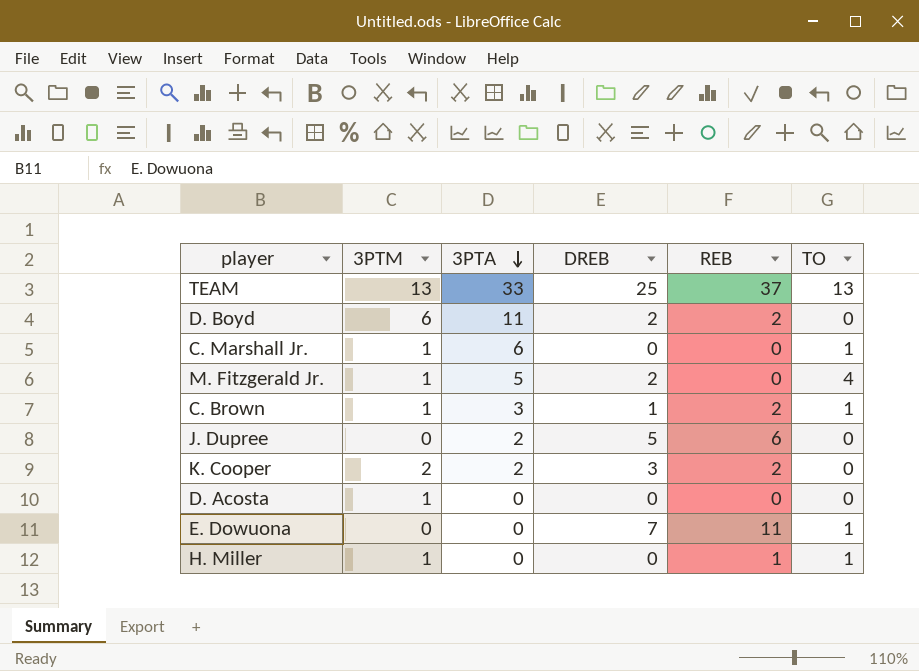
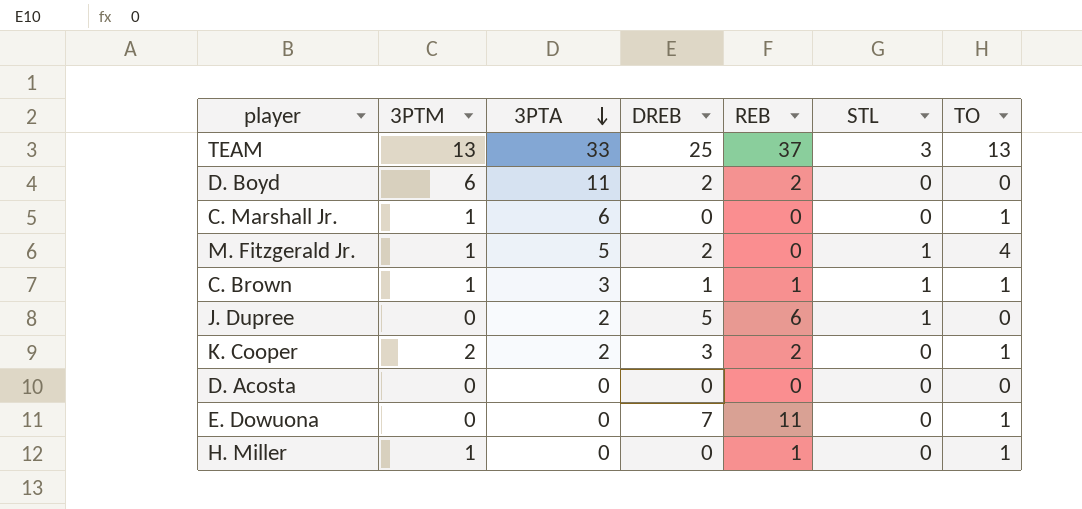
column STL | position: none -> 6
C. Brown | REB: 2 -> 1
K. Cooper | TO: 0 -> 1
D. Acosta | 3PTM: 1 -> 0

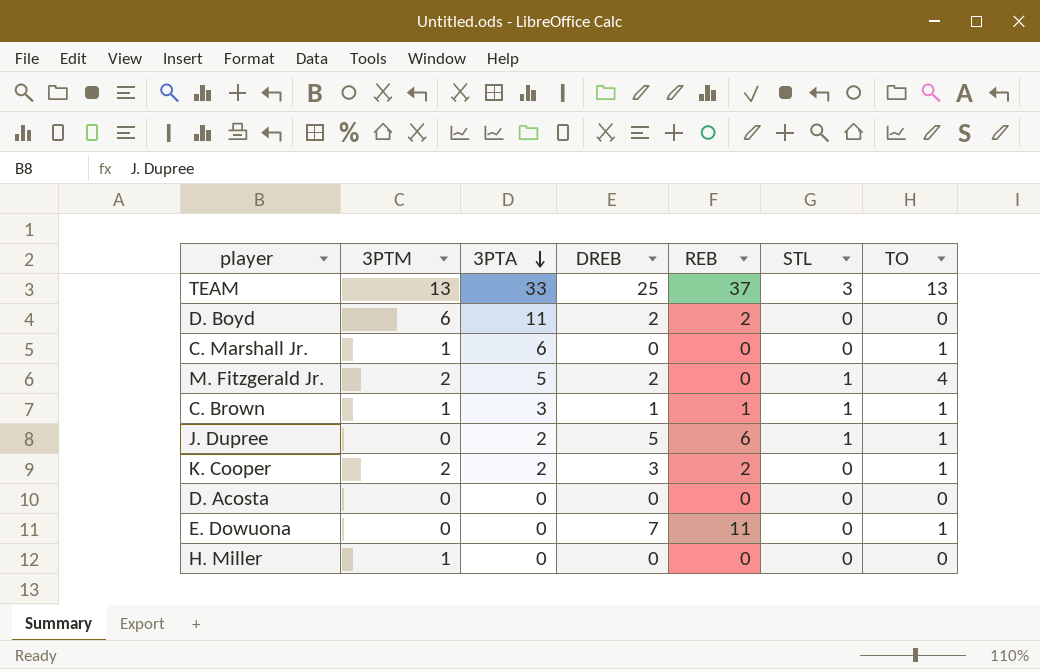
M. Fitzgerald Jr. | 3PTM: 1 -> 2
J. Dupree | TO: 0 -> 1
H. Miller | REB: 1 -> 0
H. Miller | TO: 1 -> 0

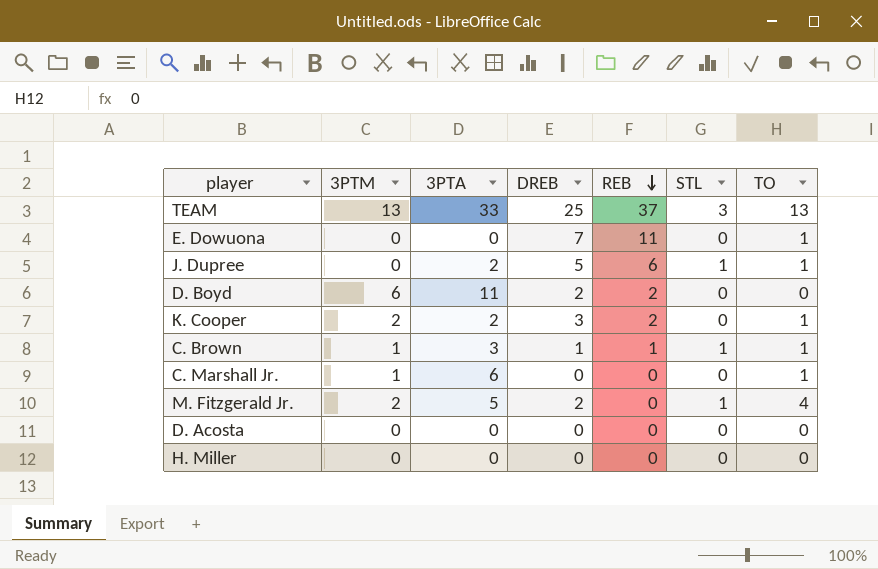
row order: 3PTA descending -> REB descending
H. Miller | 3PTM: 1 -> 0

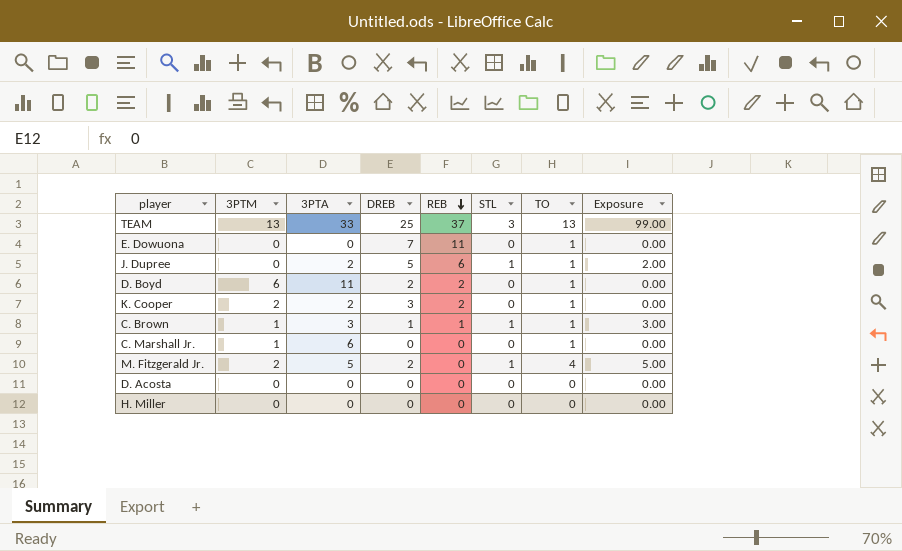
column Exposure | formula: none -> [3PTA] * [STL]
D. Boyd | TO: 0 -> 1

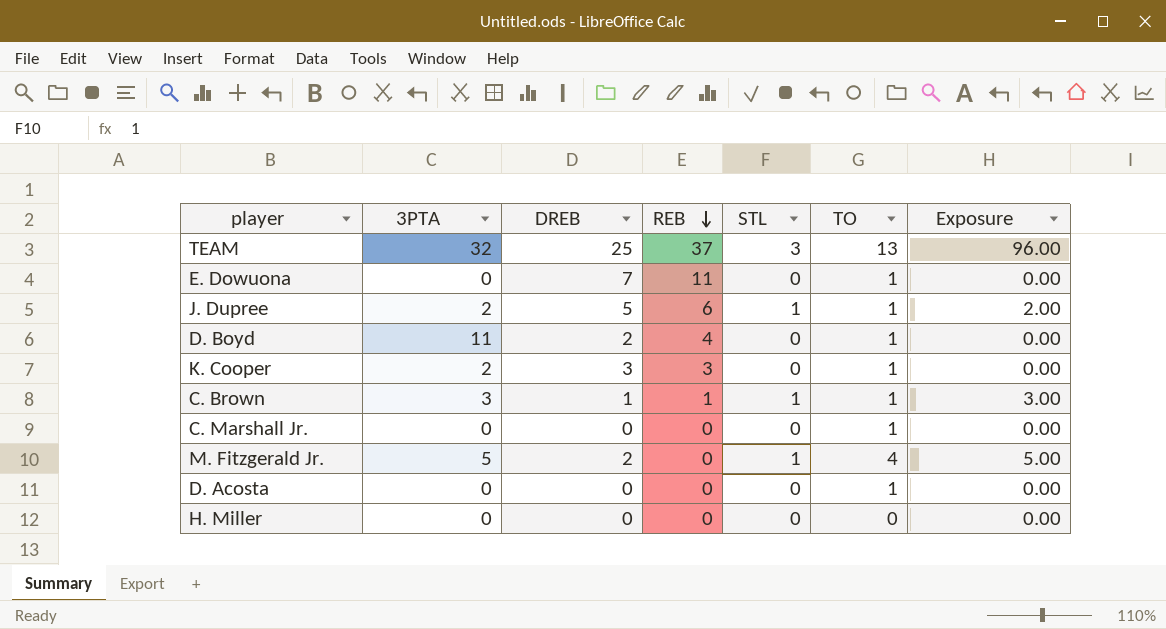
column 3PTM | position: 2 -> none
TEAM | 3PTA: 33 -> 32
TEAM | Exposure: 99.00 -> 96.00
D. Boyd | REB: 2 -> 4
K. Cooper | REB: 2 -> 3
C. Marshall Jr. | 3PTA: 6 -> 0
D. Acosta | TO: 0 -> 1

